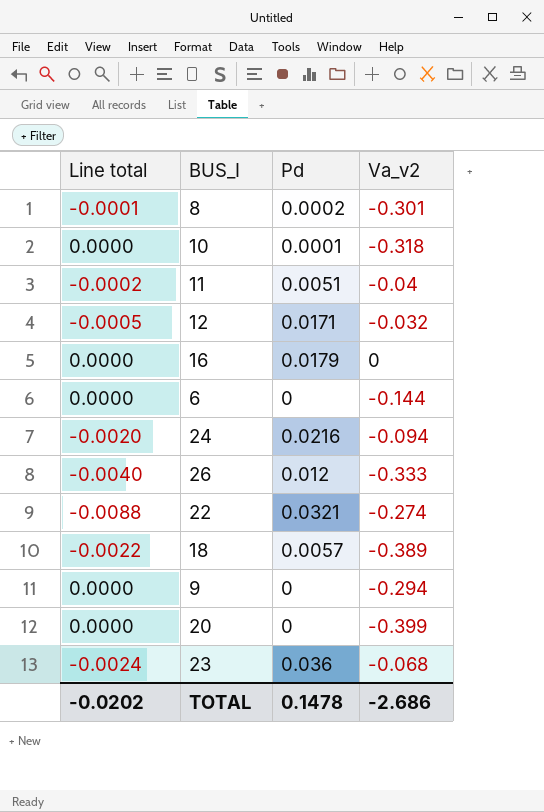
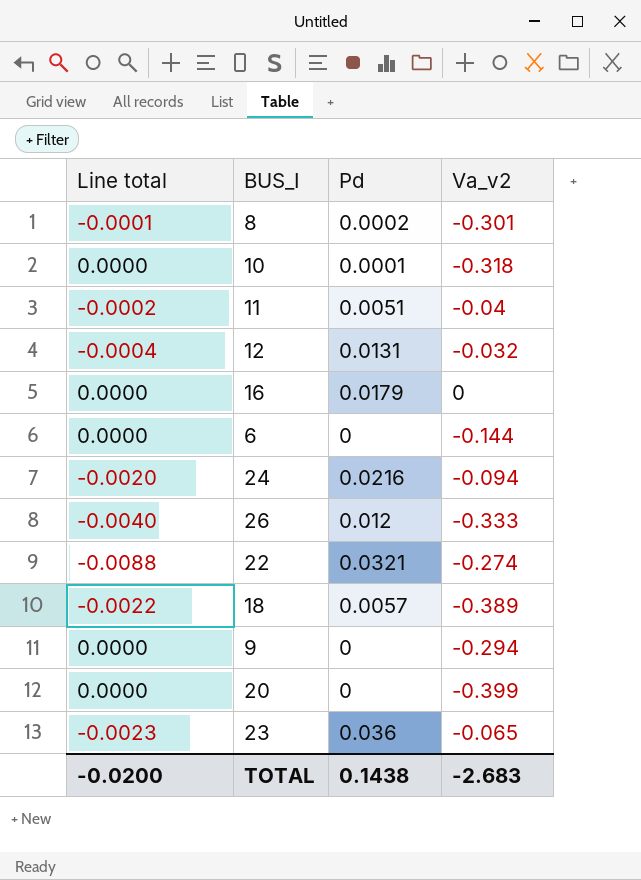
12 | Line total: -0.0005 -> -0.0004
12 | Pd: 0.0171 -> 0.0131
23 | Line total: -0.0024 -> -0.0023
23 | Va_v2: -0.068 -> -0.065
TOTAL | Line total: -0.0202 -> -0.0200
TOTAL | Pd: 0.1478 -> 0.1438
TOTAL | Va_v2: -2.686 -> -2.683

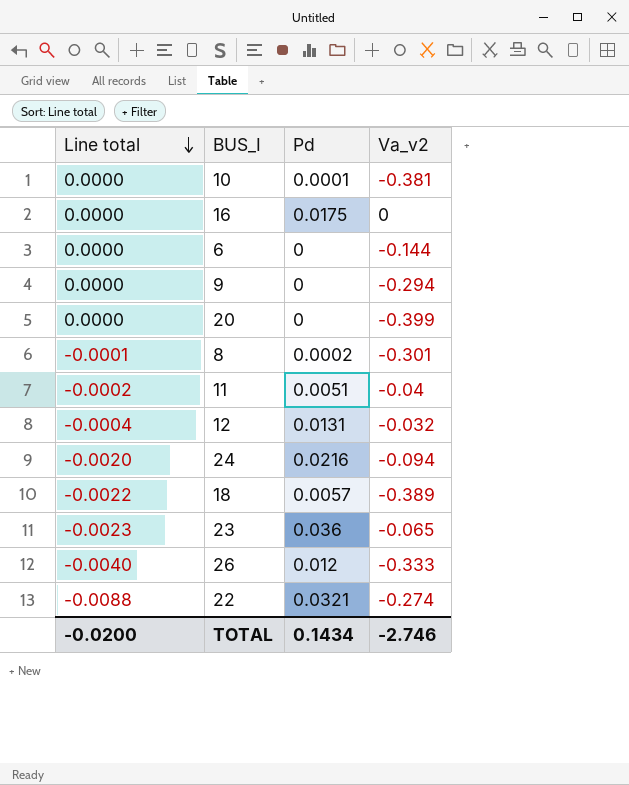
row order: none -> Line total descending
10 | Va_v2: -0.318 -> -0.381
16 | Pd: 0.0179 -> 0.0175
TOTAL | Pd: 0.1438 -> 0.1434
TOTAL | Va_v2: -2.683 -> -2.746

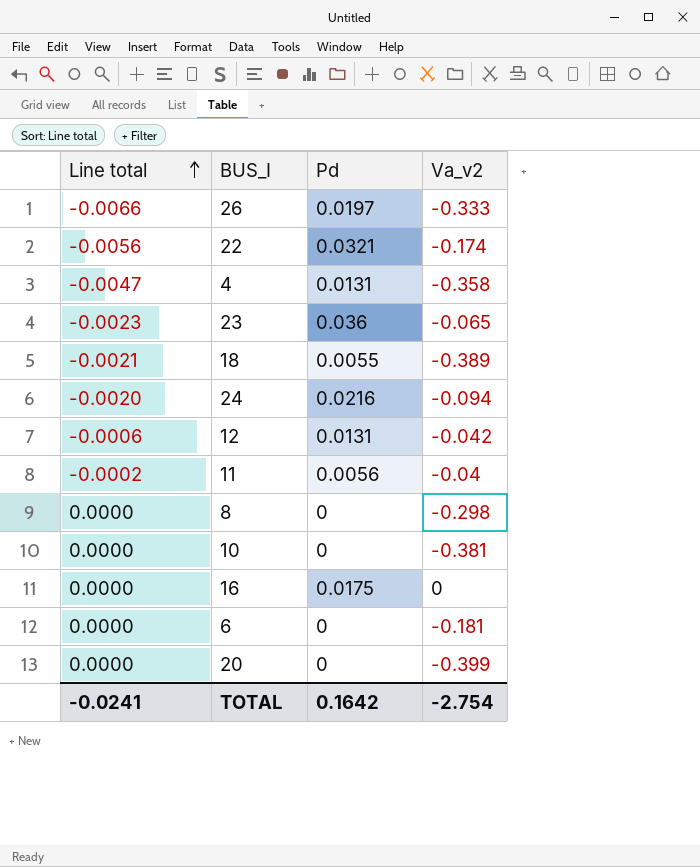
row order: Line total descending -> Line total ascending
row 9: 0.0000 | 0 | -0.294 -> none
26 | Line total: -0.0040 -> -0.0066
26 | Pd: 0.012 -> 0.0197
22 | Line total: -0.0088 -> -0.0056
22 | Va_v2: -0.274 -> -0.174
row 4: none -> -0.0047 | 0.0131 | -0.358
18 | Line total: -0.0022 -> -0.0021
18 | Pd: 0.0057 -> 0.0055
12 | Line total: -0.0004 -> -0.0006
12 | Va_v2: -0.032 -> -0.042
11 | Pd: 0.0051 -> 0.0056
8 | Line total: -0.0001 -> 0.0000
8 | Pd: 0.0002 -> 0
8 | Va_v2: -0.301 -> -0.298
10 | Pd: 0.0001 -> 0
6 | Va_v2: -0.144 -> -0.181
TOTAL | Line total: -0.0200 -> -0.0241
TOTAL | Pd: 0.1434 -> 0.1642
TOTAL | Va_v2: -2.746 -> -2.754

